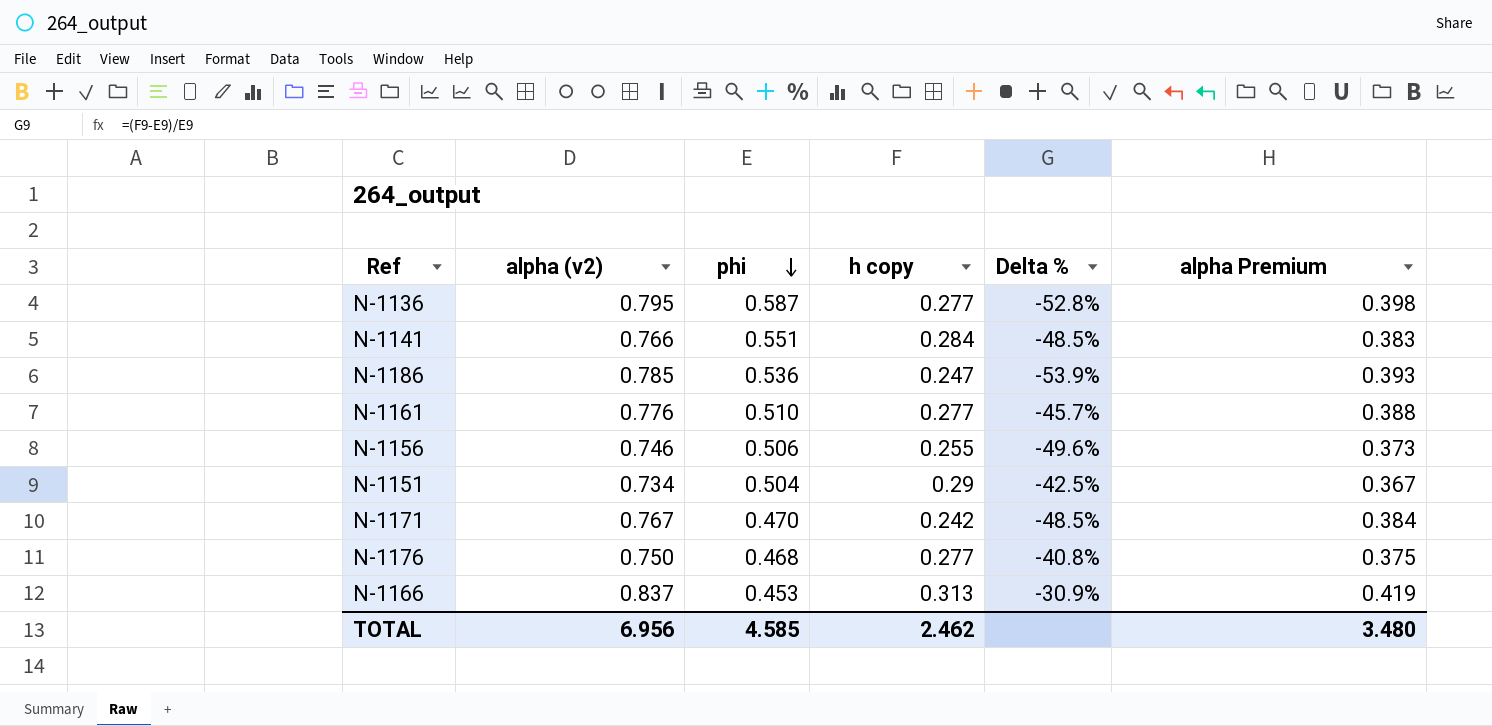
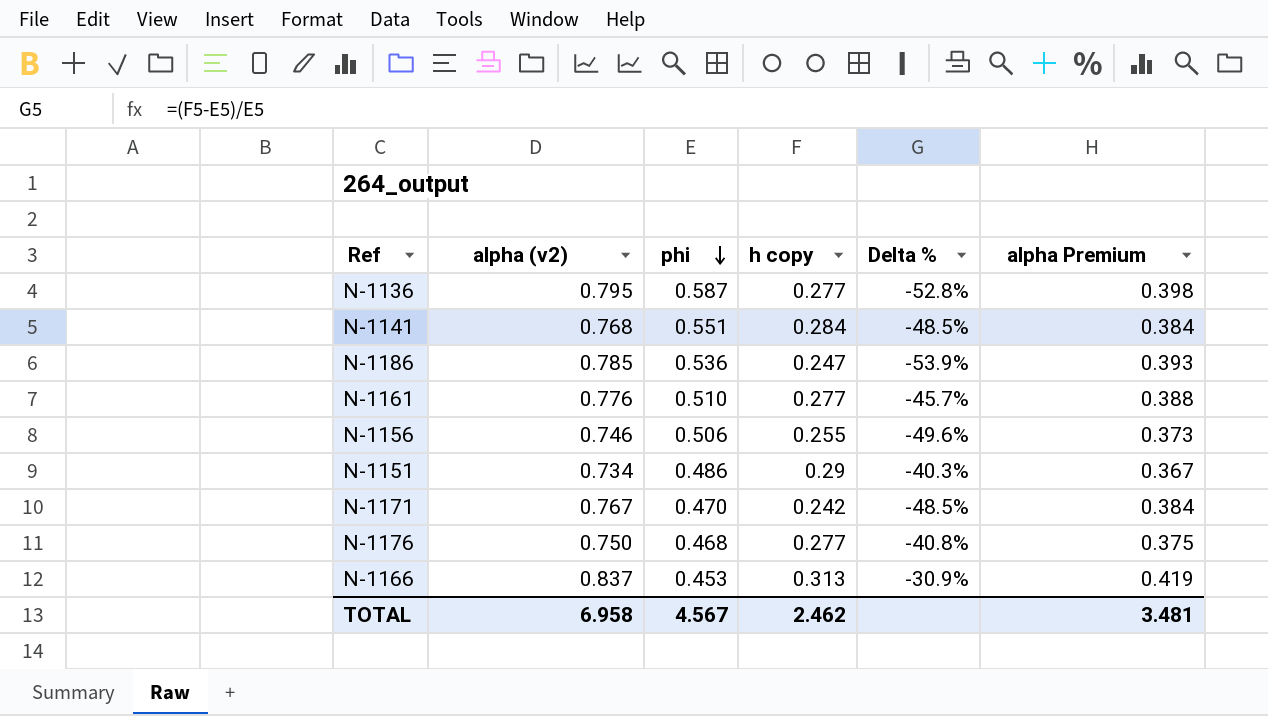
N-1141 | alpha (v2): 0.766 -> 0.768
N-1141 | alpha Premium: 0.383 -> 0.384
N-1151 | phi: 0.504 -> 0.486
N-1151 | Delta %: -42.5% -> -40.3%
TOTAL | alpha (v2): 6.956 -> 6.958
TOTAL | phi: 4.585 -> 4.567
TOTAL | alpha Premium: 3.480 -> 3.481

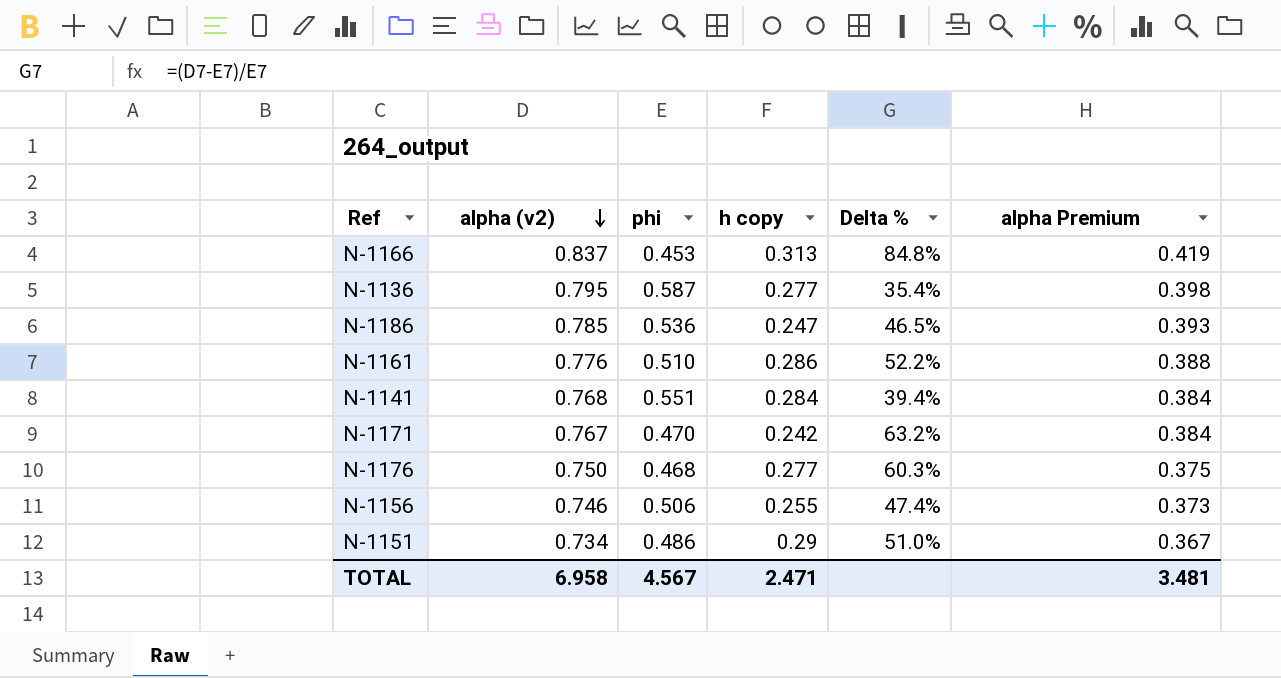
row order: phi descending -> alpha (v2) descending
column Delta % | formula: ([h copy] - [phi]) / [phi] -> ([alpha (v2)] - [phi]) / [phi]
N-1161 | h copy: 0.277 -> 0.286
TOTAL | h copy: 2.462 -> 2.471

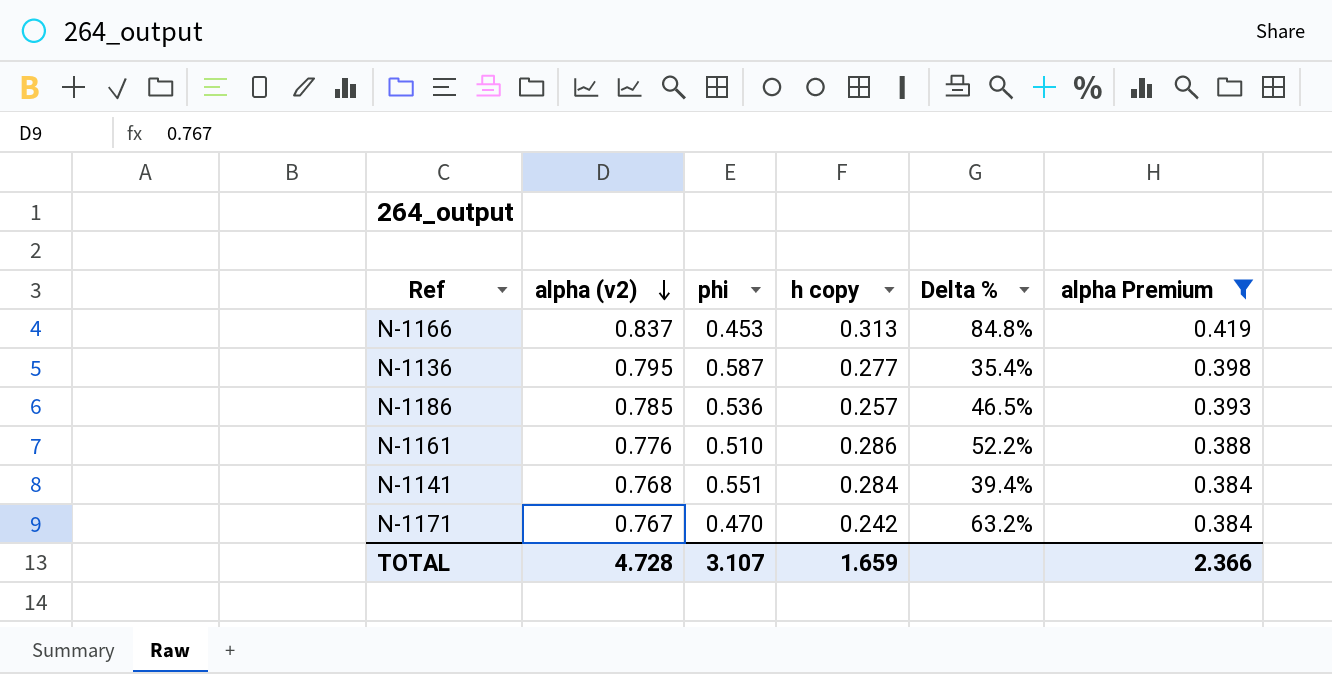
filter: none -> alpha Premium >= 0.384
N-1186 | h copy: 0.247 -> 0.257
TOTAL | alpha (v2): 6.958 -> 4.728
TOTAL | phi: 4.567 -> 3.107
TOTAL | h copy: 2.471 -> 1.659
TOTAL | alpha Premium: 3.481 -> 2.366

